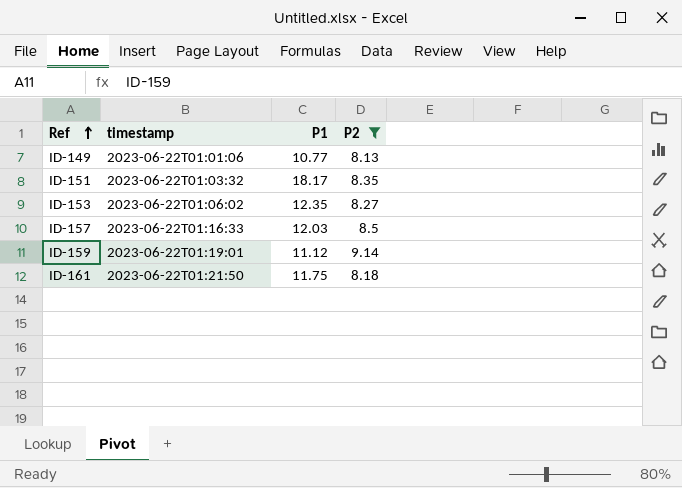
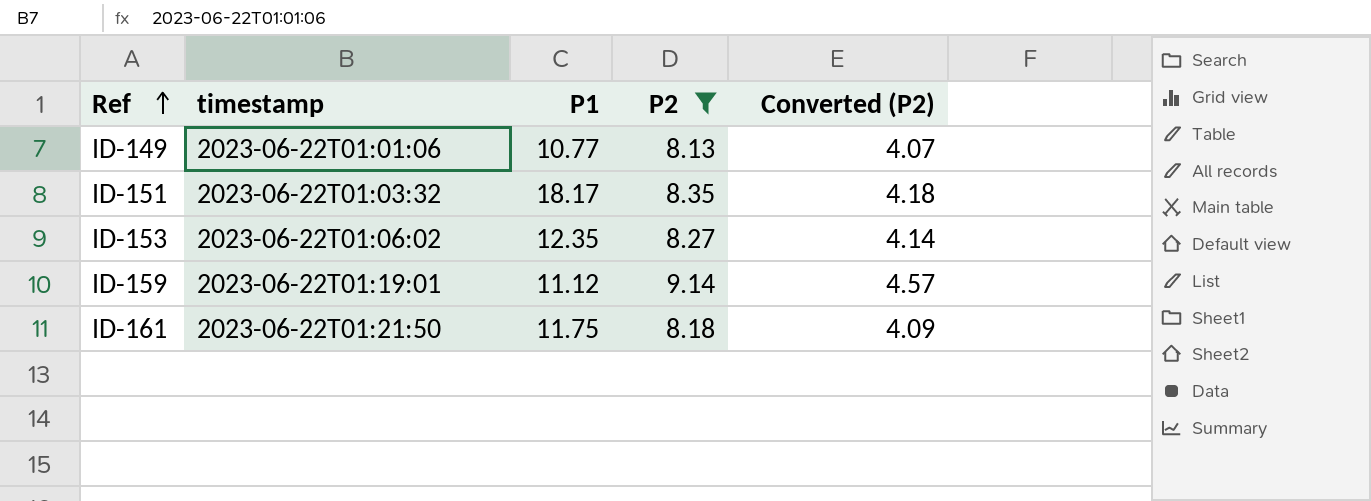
column Converted (P2) | formula: none -> [P2] * 0.5
row ID-157: 2023-06-22T01:16:33 | 12.03 | 8.5 -> none

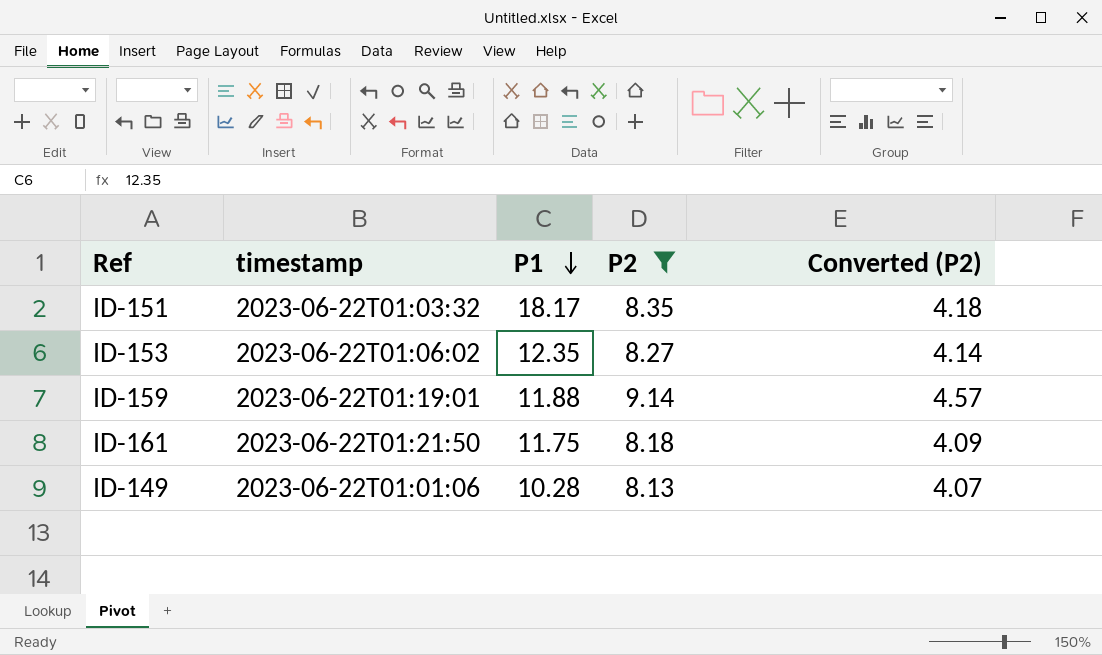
row order: Ref ascending -> P1 descending
ID-159 | P1: 11.12 -> 11.88
ID-149 | P1: 10.77 -> 10.28

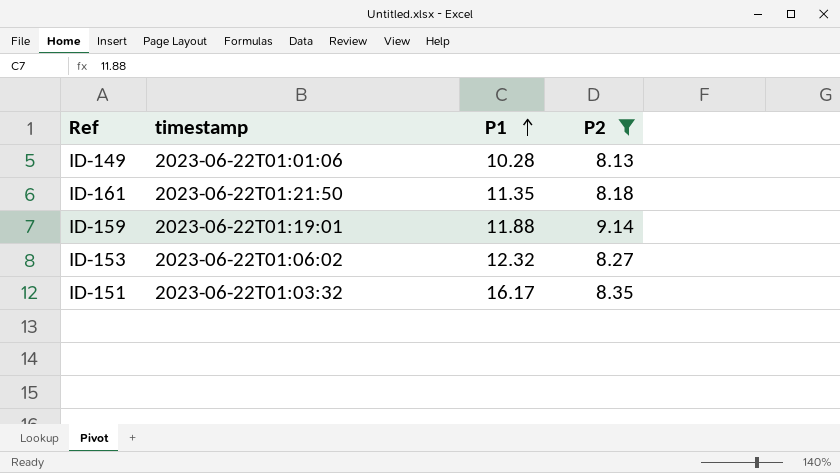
row order: P1 descending -> P1 ascending
column Converted (P2) | formula: [P2] * 0.5 -> none
ID-161 | P1: 11.75 -> 11.35
ID-153 | P1: 12.35 -> 12.32
ID-151 | P1: 18.17 -> 16.17

